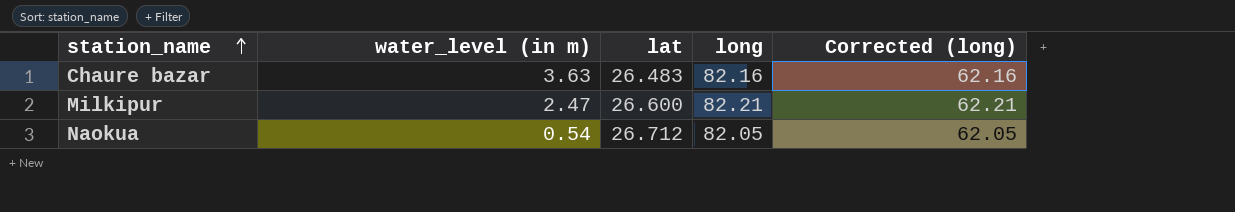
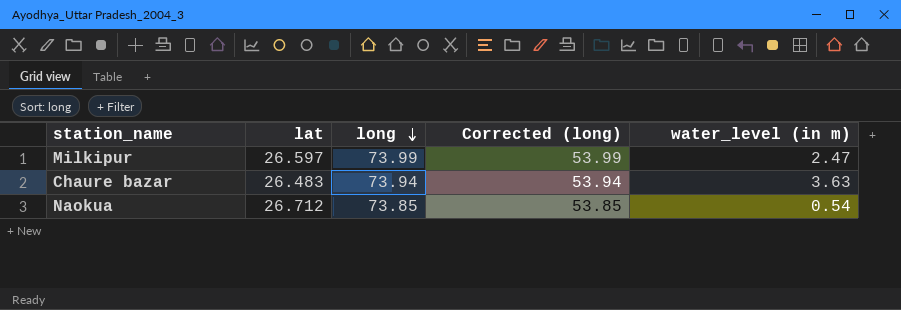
row order: station_name ascending -> long descending
column water_level (in m) | position: 2 -> 5
Milkipur | lat: 26.600 -> 26.597
Milkipur | long: 82.21 -> 73.99
Milkipur | Corrected (long): 62.21 -> 53.99
Chaure bazar | long: 82.16 -> 73.94
Chaure bazar | Corrected (long): 62.16 -> 53.94
Naokua | long: 82.05 -> 73.85
Naokua | Corrected (long): 62.05 -> 53.85

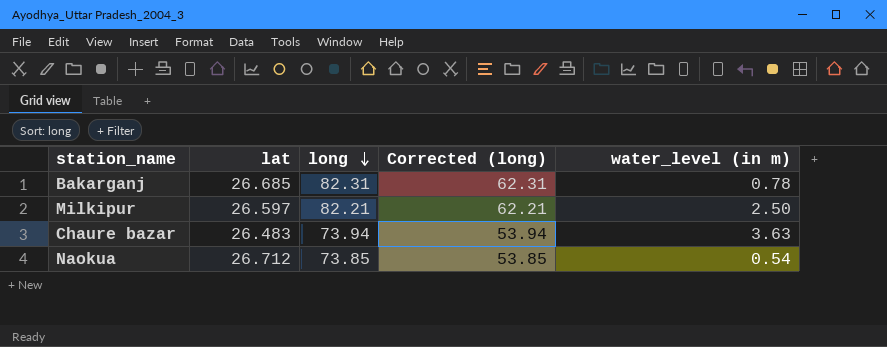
row Bakarganj: none -> 26.685 | 82.31 | 62.31 | 0.78
Milkipur | long: 73.99 -> 82.21
Milkipur | Corrected (long): 53.99 -> 62.21
Milkipur | water_level (in m): 2.47 -> 2.50

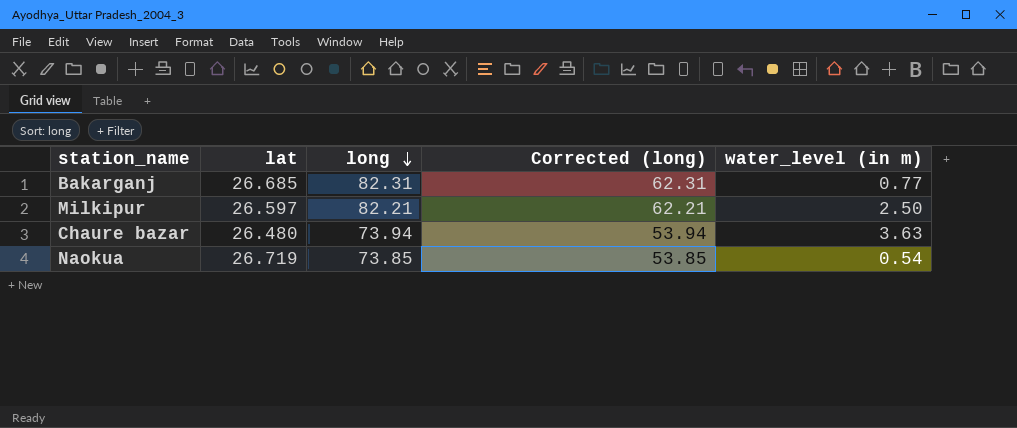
Bakarganj | water_level (in m): 0.78 -> 0.77
Chaure bazar | lat: 26.483 -> 26.480
Naokua | lat: 26.712 -> 26.719

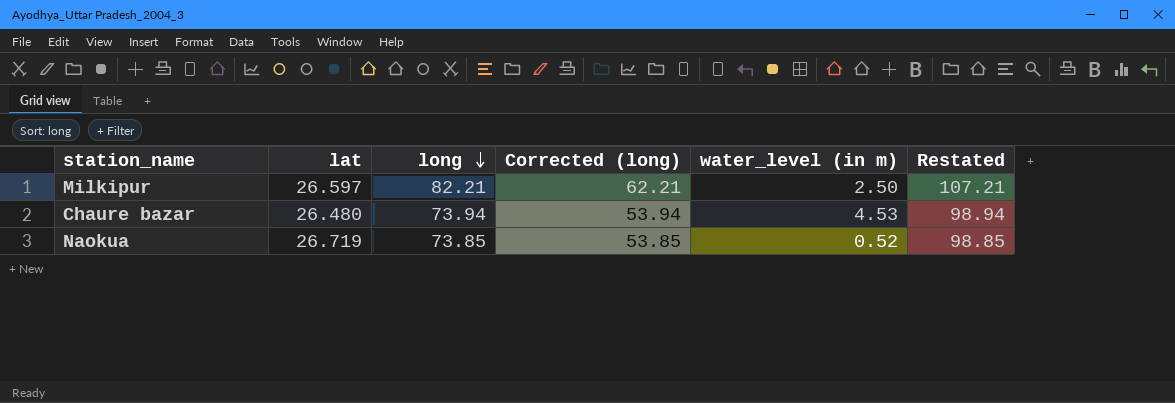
column Restated | formula: none -> [long] + 25
row Bakarganj: 26.685 | 82.31 | 62.31 | 0.77 -> none
Chaure bazar | water_level (in m): 3.63 -> 4.53
Naokua | water_level (in m): 0.54 -> 0.52

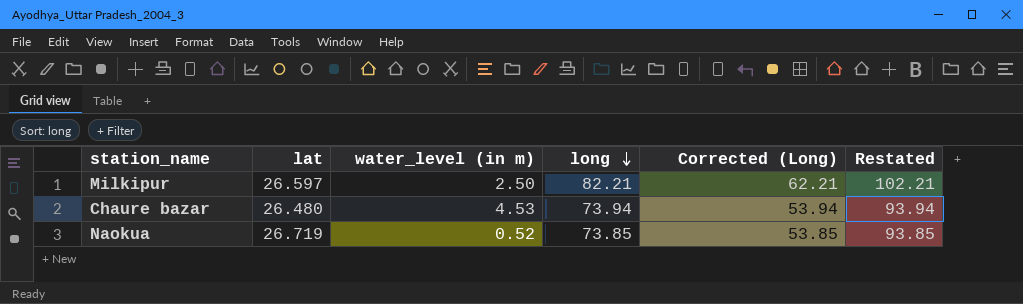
column water_level (in m) | position: 5 -> 3
column name: Corrected (long) -> Corrected (Long)
column Restated | formula: [long] + 25 -> [long] + 20

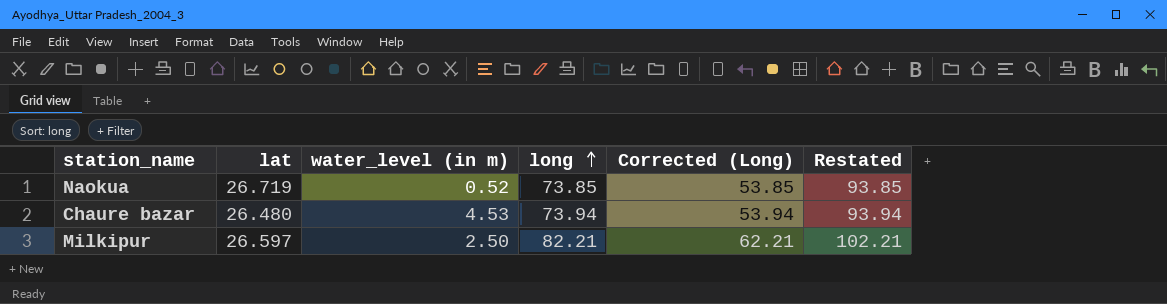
row order: long descending -> long ascending

